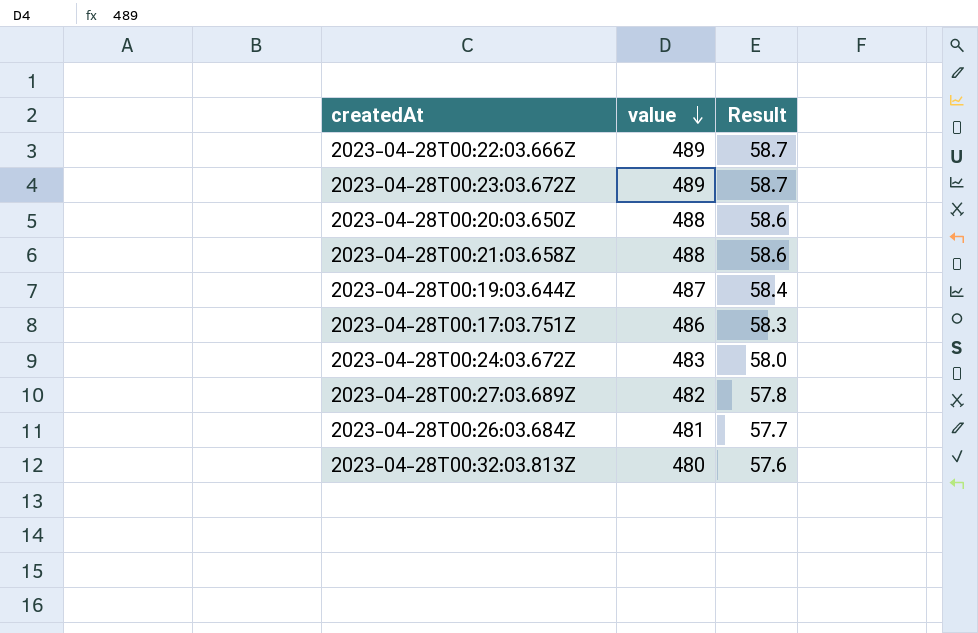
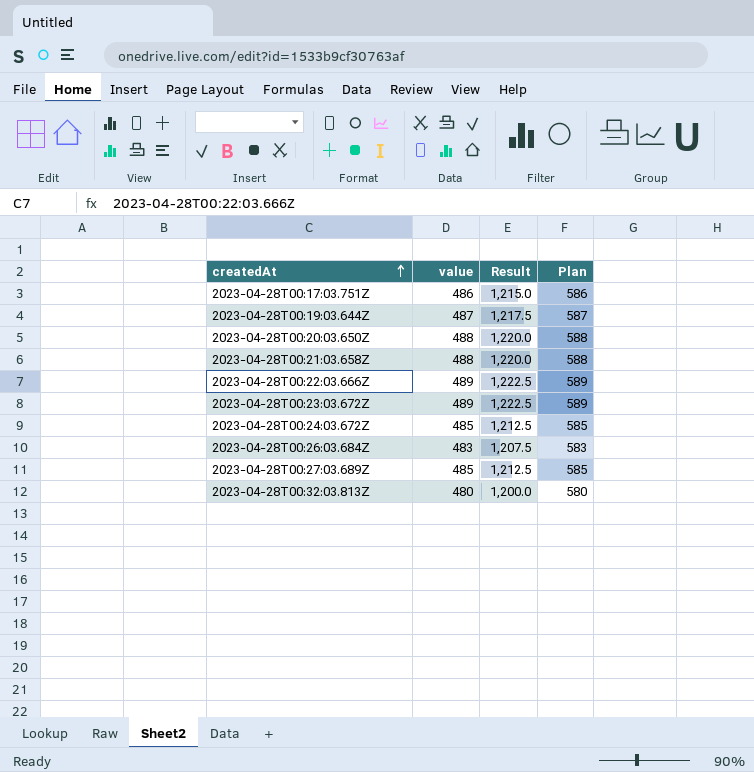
row order: value descending -> createdAt ascending
column Result | formula: [value] * 0.12 -> [value] * 2.5
column Plan | formula: none -> [value] + 100
2023-04-28T00:24:03.672Z | value: 483 -> 485
2023-04-28T00:26:03.684Z | value: 481 -> 483
2023-04-28T00:27:03.689Z | value: 482 -> 485

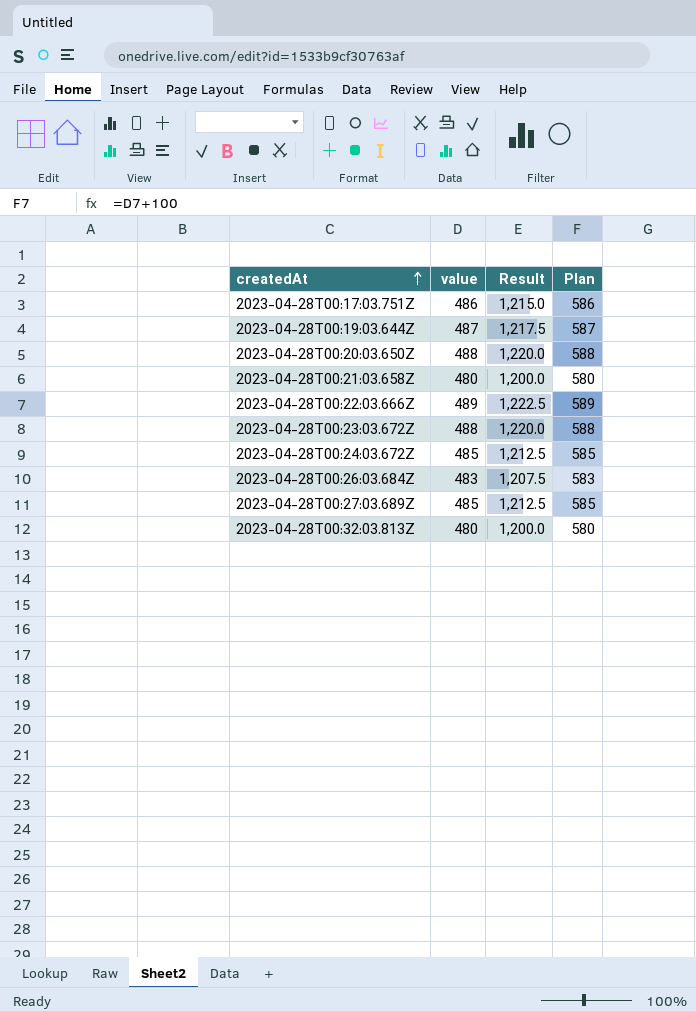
2023-04-28T00:21:03.658Z | value: 488 -> 480
2023-04-28T00:21:03.658Z | Result: 1,220.0 -> 1,200.0
2023-04-28T00:21:03.658Z | Plan: 588 -> 580
2023-04-28T00:23:03.672Z | value: 489 -> 488
2023-04-28T00:23:03.672Z | Result: 1,222.5 -> 1,220.0
2023-04-28T00:23:03.672Z | Plan: 589 -> 588

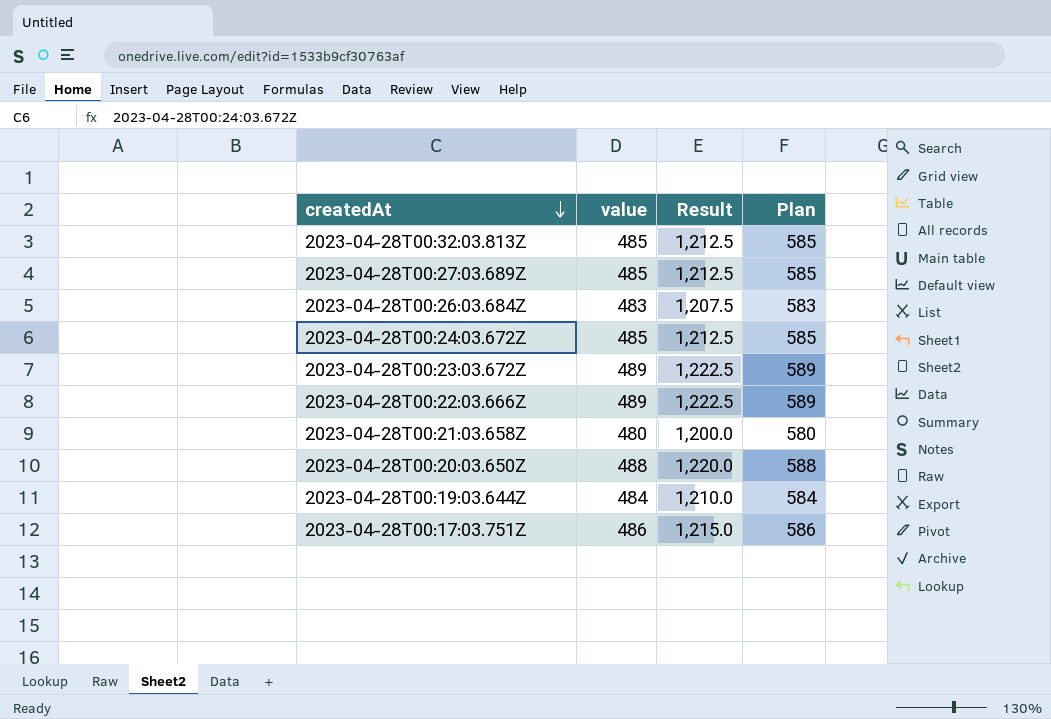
row order: createdAt ascending -> createdAt descending
2023-04-28T00:32:03.813Z | value: 480 -> 485
2023-04-28T00:32:03.813Z | Result: 1,200.0 -> 1,212.5
2023-04-28T00:32:03.813Z | Plan: 580 -> 585
2023-04-28T00:23:03.672Z | value: 488 -> 489
2023-04-28T00:23:03.672Z | Result: 1,220.0 -> 1,222.5
2023-04-28T00:23:03.672Z | Plan: 588 -> 589
2023-04-28T00:19:03.644Z | value: 487 -> 484
2023-04-28T00:19:03.644Z | Result: 1,217.5 -> 1,210.0
2023-04-28T00:19:03.644Z | Plan: 587 -> 584

